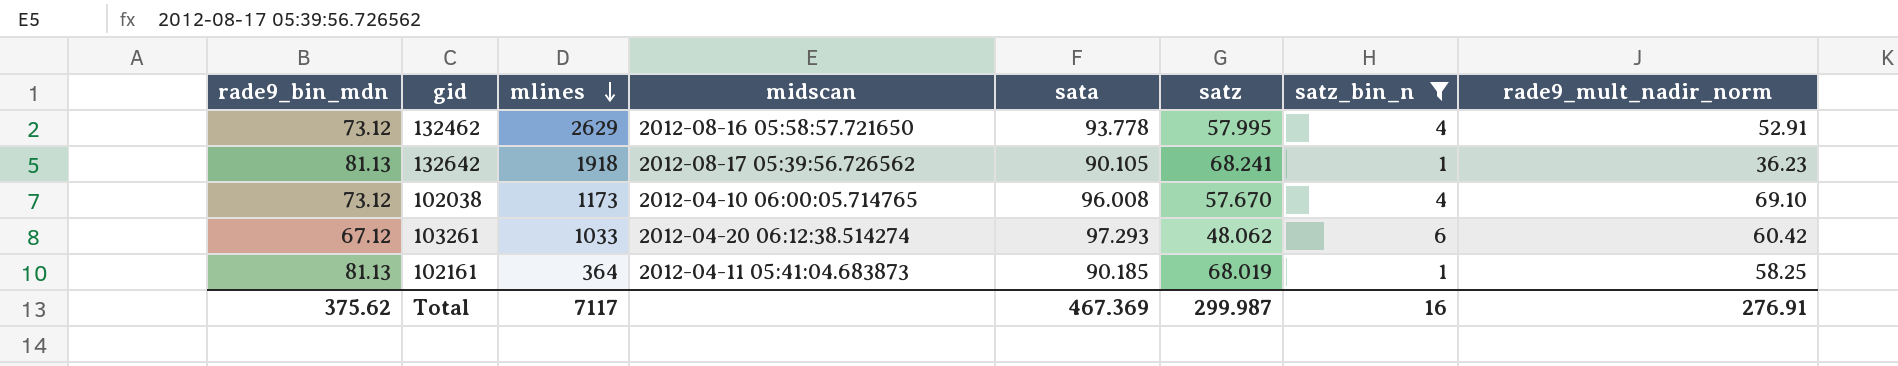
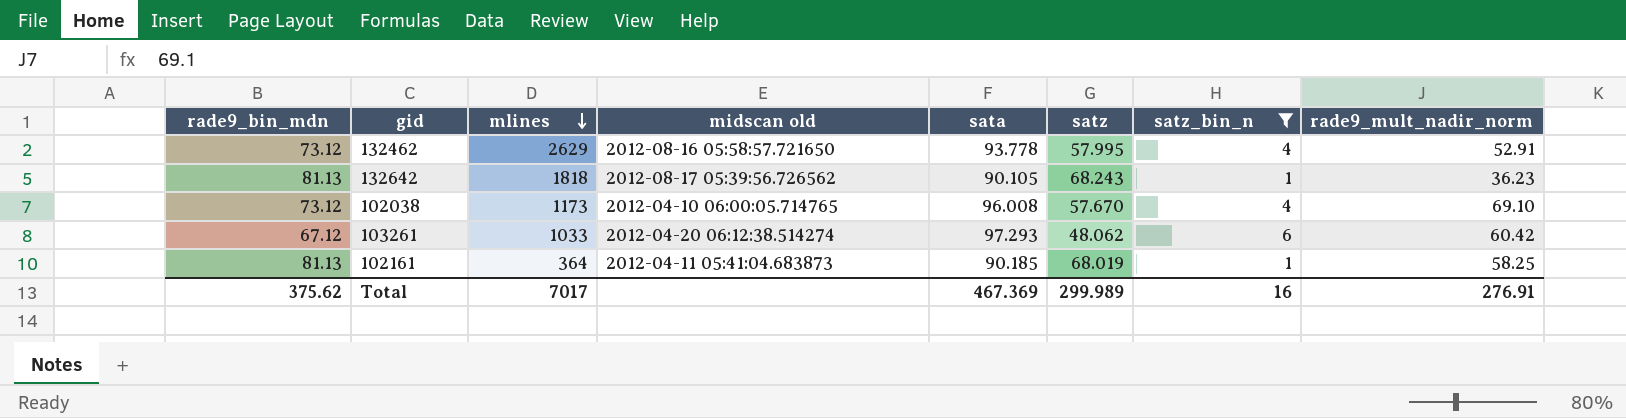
column name: midscan -> midscan old
132642 | mlines: 1918 -> 1818
132642 | satz: 68.241 -> 68.243
Total | mlines: 7117 -> 7017
Total | satz: 299.987 -> 299.989

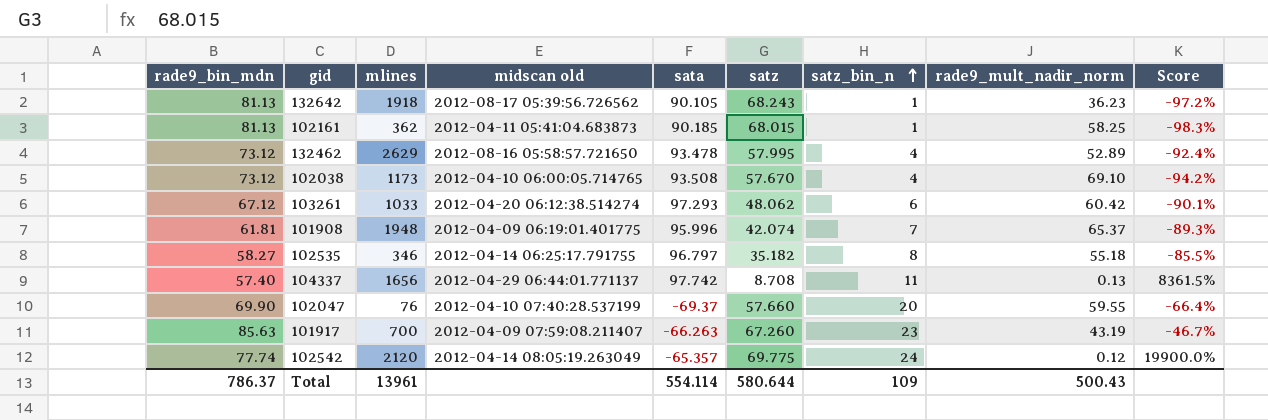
filter: satz_bin_n <= 6 -> none
row order: mlines descending -> satz_bin_n ascending
column Score | formula: none -> ([satz_bin_n] - [rade9_mult_nadir_norm]) / [rade9_mult_nadir_norm]
132642 | mlines: 1818 -> 1918
102161 | mlines: 364 -> 362
102161 | satz: 68.019 -> 68.015
132462 | sata: 93.778 -> 93.478
132462 | rade9_mult_nadir_norm: 52.91 -> 52.89
102038 | sata: 96.008 -> 93.508
Total | rade9_bin_mdn: 375.62 -> 786.37
Total | mlines: 7017 -> 13961
Total | sata: 467.369 -> 554.114
Total | satz: 299.989 -> 580.644
Total | satz_bin_n: 16 -> 109
Total | rade9_mult_nadir_norm: 276.91 -> 500.43

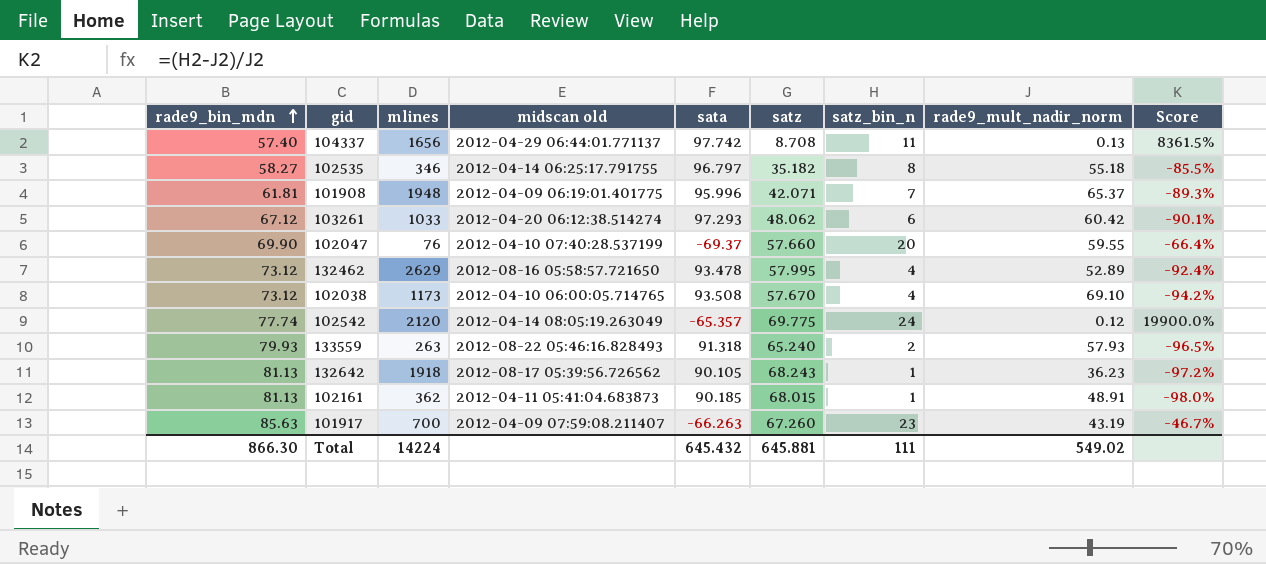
row order: satz_bin_n ascending -> rade9_bin_mdn ascending
101908 | satz: 42.074 -> 42.071
row 133559: none -> 79.93 | 263 | 2012-08-22 05:46:16.828493 | 91.318 | 65.240 | 2 | 57.93 | -96.5%
102161 | rade9_mult_nadir_norm: 58.25 -> 48.91
102161 | Score: -98.3% -> -98.0%
Total | rade9_bin_mdn: 786.37 -> 866.30
Total | mlines: 13961 -> 14224
Total | sata: 554.114 -> 645.432
Total | satz: 580.644 -> 645.881
Total | satz_bin_n: 109 -> 111
Total | rade9_mult_nadir_norm: 500.43 -> 549.02

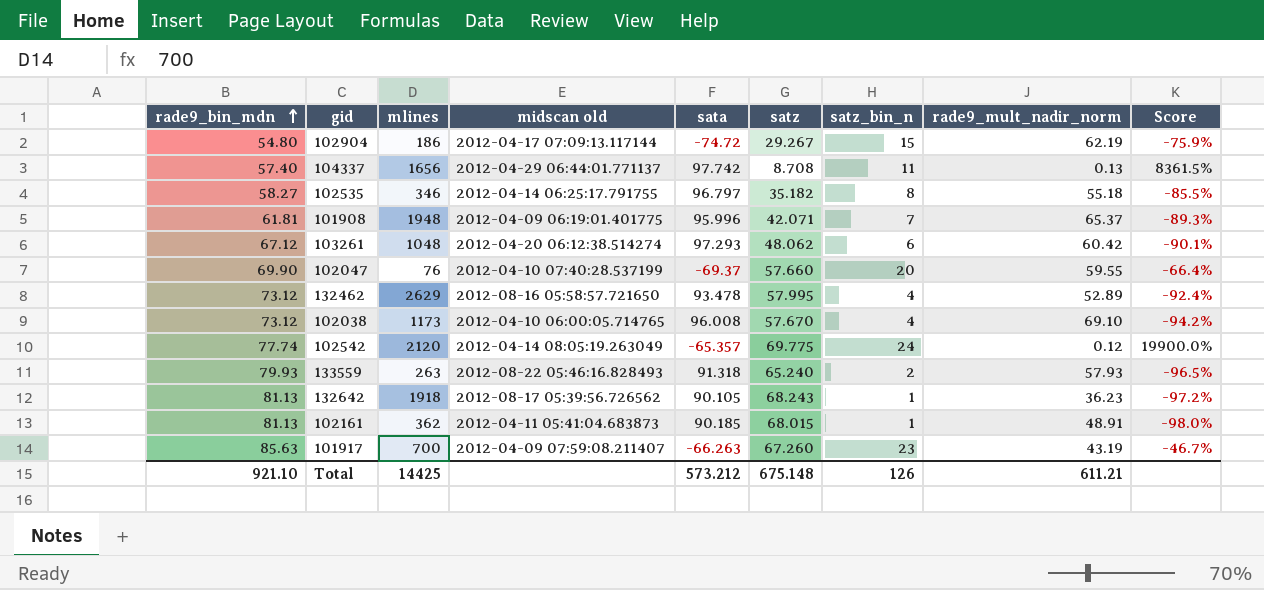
row 102904: none -> 54.80 | 186 | 2012-04-17 07:09:13.117144 | -74.72 | 29.267 | 15 | 62.19 | -75.9%
103261 | mlines: 1033 -> 1048
102038 | sata: 93.508 -> 96.008
Total | rade9_bin_mdn: 866.30 -> 921.10
Total | mlines: 14224 -> 14425
Total | sata: 645.432 -> 573.212
Total | satz: 645.881 -> 675.148
Total | satz_bin_n: 111 -> 126
Total | rade9_mult_nadir_norm: 549.02 -> 611.21

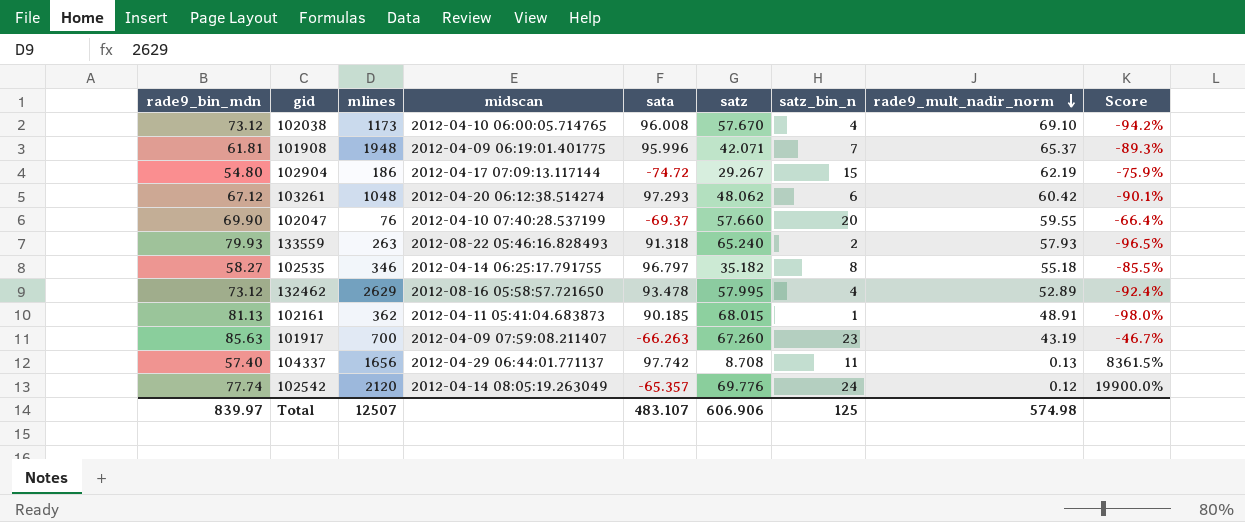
row order: rade9_bin_mdn ascending -> rade9_mult_nadir_norm descending
column name: midscan old -> midscan
row 132642: 81.13 | 1918 | 2012-08-17 05:39:56.726562 | 90.105 | 68.243 | 1 | 36.23 | -97.2% -> none
102542 | satz: 69.775 -> 69.776
Total | rade9_bin_mdn: 921.10 -> 839.97
Total | mlines: 14425 -> 12507
Total | sata: 573.212 -> 483.107
Total | satz: 675.148 -> 606.906
Total | satz_bin_n: 126 -> 125
Total | rade9_mult_nadir_norm: 611.21 -> 574.98

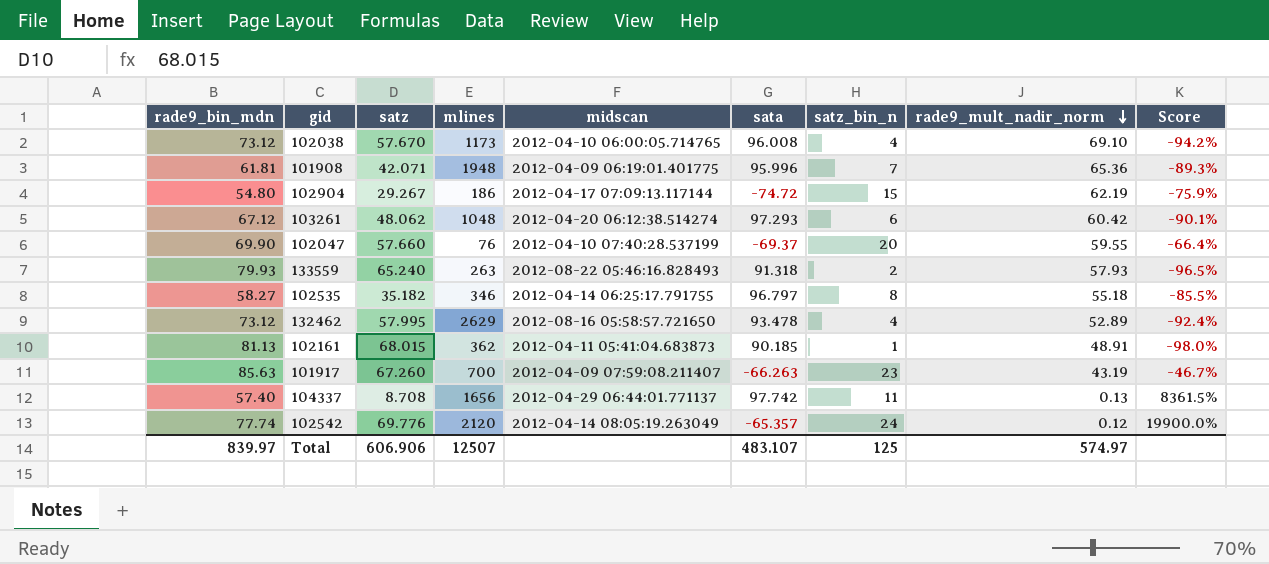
column satz | position: 6 -> 3
101908 | rade9_mult_nadir_norm: 65.37 -> 65.36
Total | rade9_mult_nadir_norm: 574.98 -> 574.97

